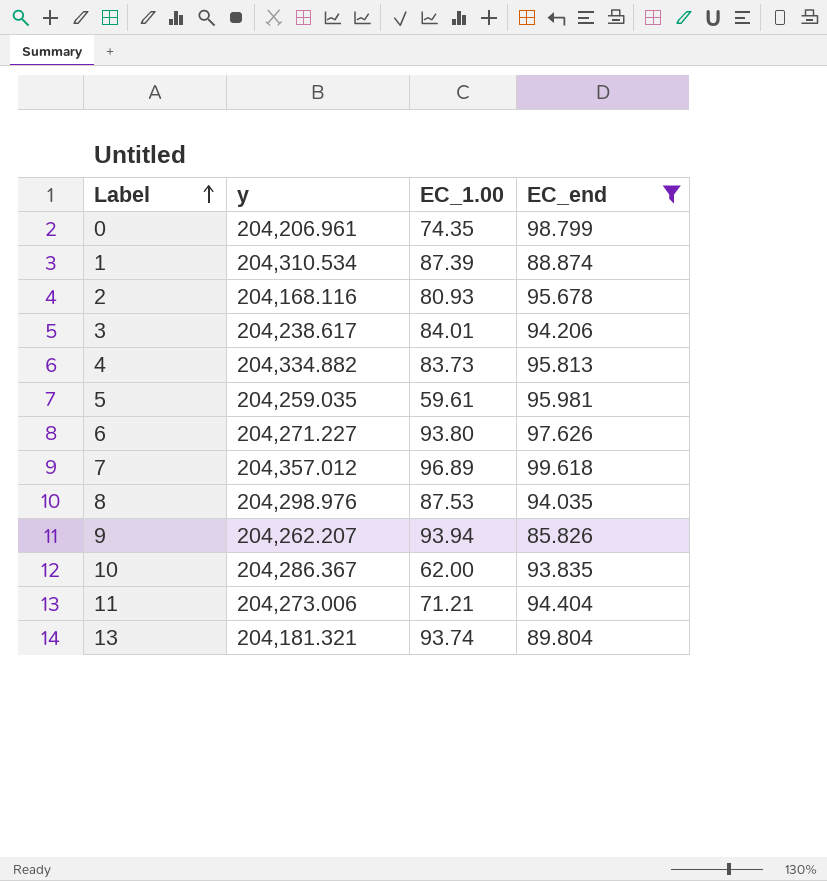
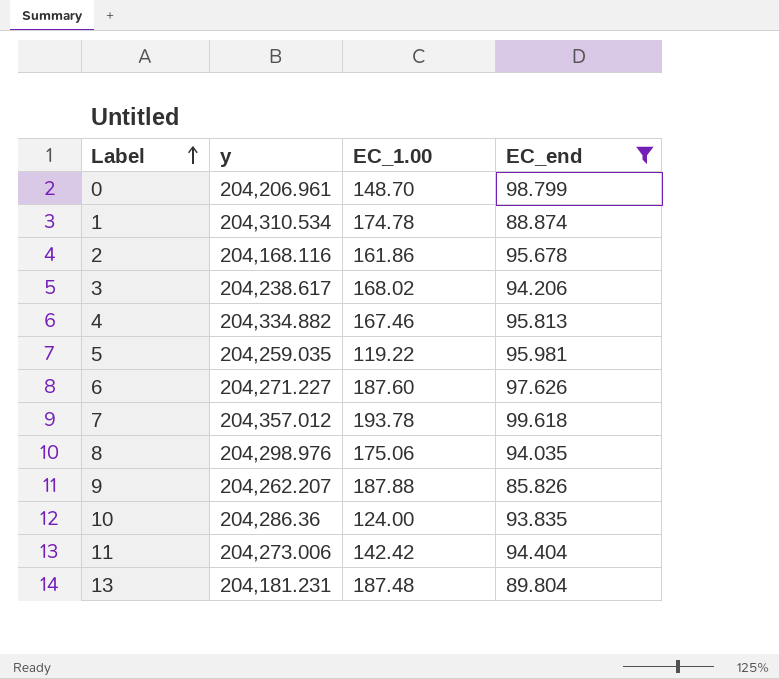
0 | EC_1.00: 74.35 -> 148.70
1 | EC_1.00: 87.39 -> 174.78
2 | EC_1.00: 80.93 -> 161.86
3 | EC_1.00: 84.01 -> 168.02
4 | EC_1.00: 83.73 -> 167.46
5 | EC_1.00: 59.61 -> 119.22
6 | EC_1.00: 93.80 -> 187.60
7 | EC_1.00: 96.89 -> 193.78
8 | EC_1.00: 87.53 -> 175.06
9 | EC_1.00: 93.94 -> 187.88
10 | y: 204,286.367 -> 204,286.36
10 | EC_1.00: 62.00 -> 124.00
11 | EC_1.00: 71.21 -> 142.42
13 | y: 204,181.321 -> 204,181.231
13 | EC_1.00: 93.74 -> 187.48

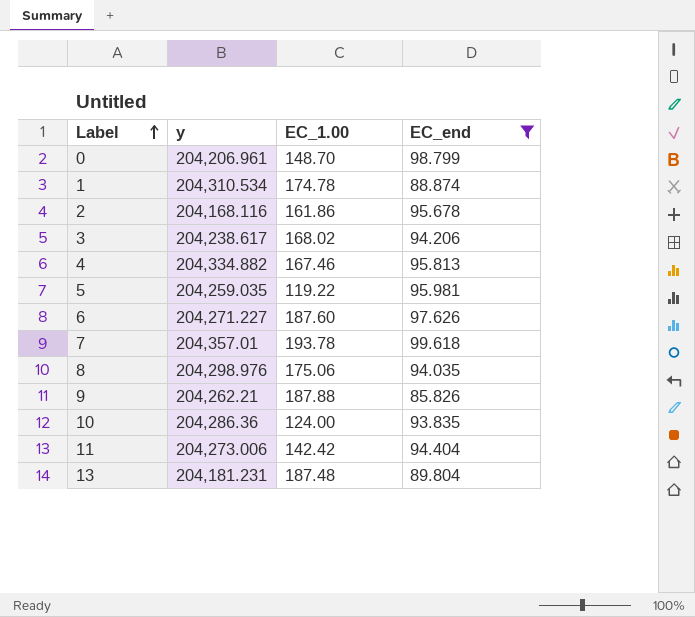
7 | y: 204,357.012 -> 204,357.01
9 | y: 204,262.207 -> 204,262.21

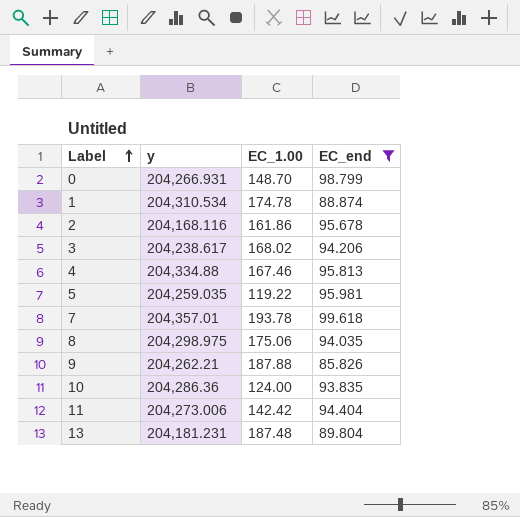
row 6: 204,271.227 | 187.60 | 97.626 -> none
0 | y: 204,206.961 -> 204,266.931
4 | y: 204,334.882 -> 204,334.88
8 | y: 204,298.976 -> 204,298.975

